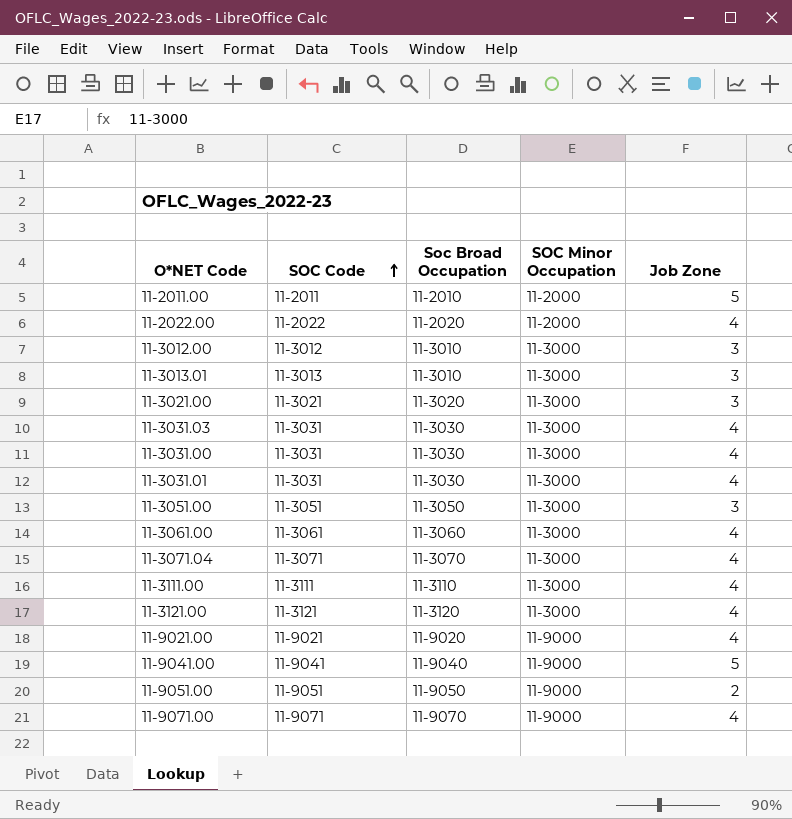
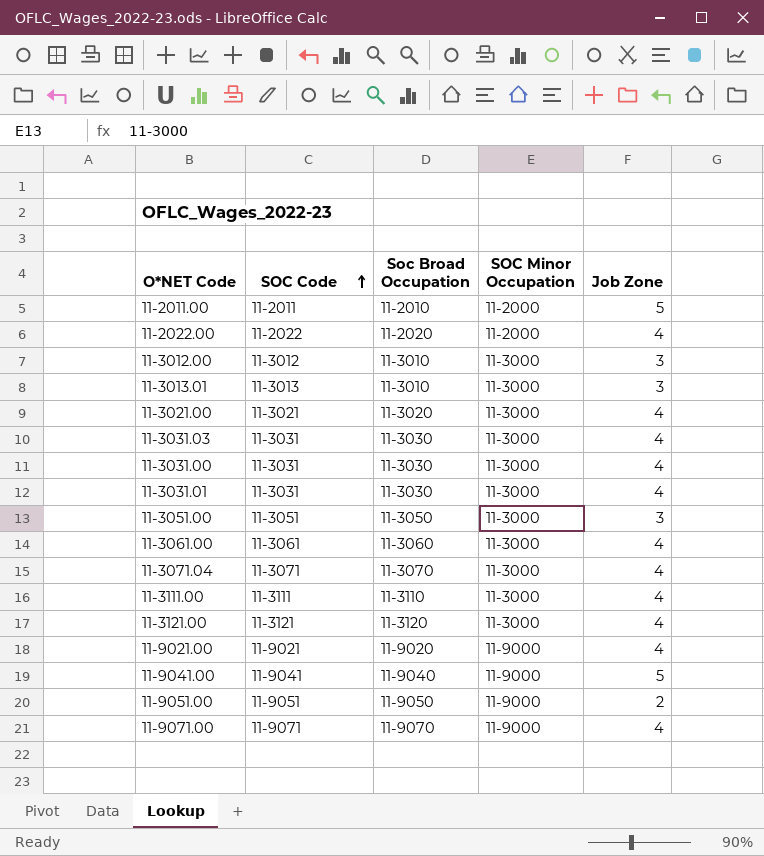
11-3021.00 | Job Zone: 3 -> 4

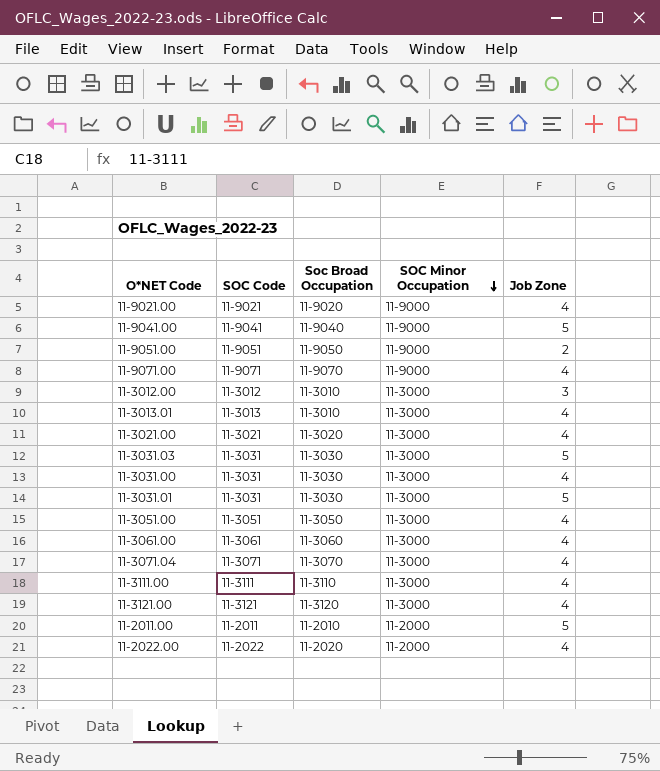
row order: SOC Code ascending -> SOC Minor Occupation descending
11-3013.01 | Job Zone: 3 -> 4
11-3031.03 | Job Zone: 4 -> 5
11-3031.01 | Job Zone: 4 -> 5
11-3051.00 | Job Zone: 3 -> 4

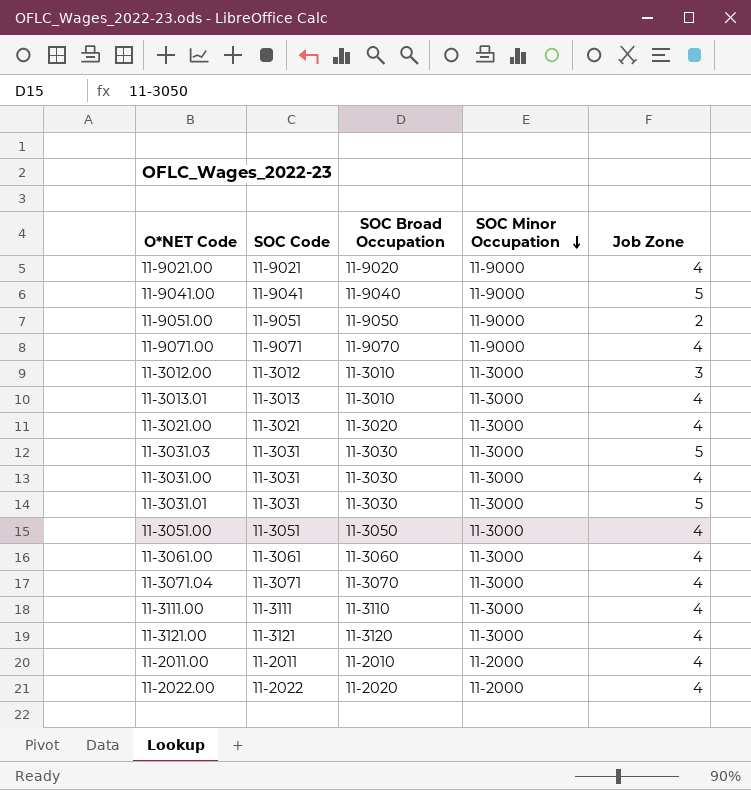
column name: Soc Broad Occupation -> SOC Broad Occupation
11-2011.00 | Job Zone: 5 -> 4

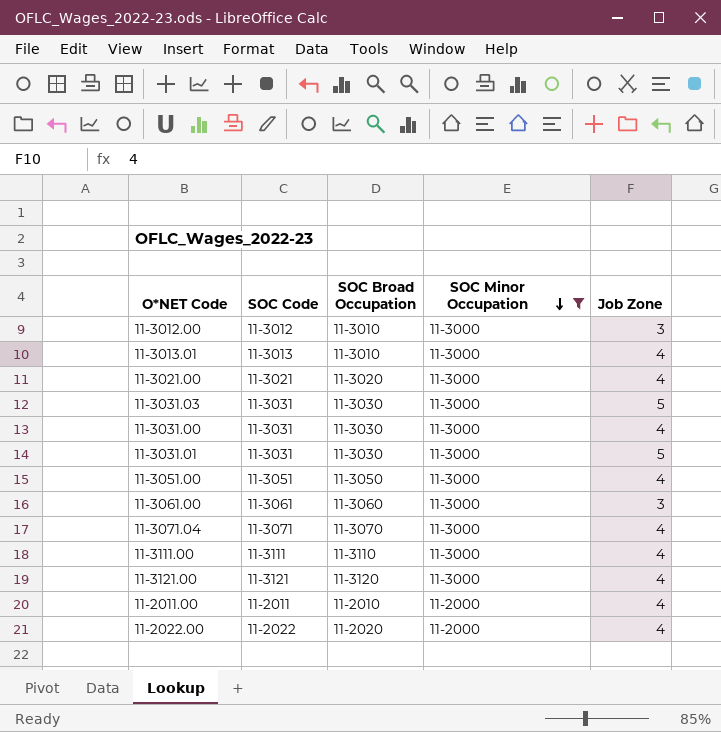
filter: none -> SOC Minor Occupation != 11-9000
11-3061.00 | Job Zone: 4 -> 3

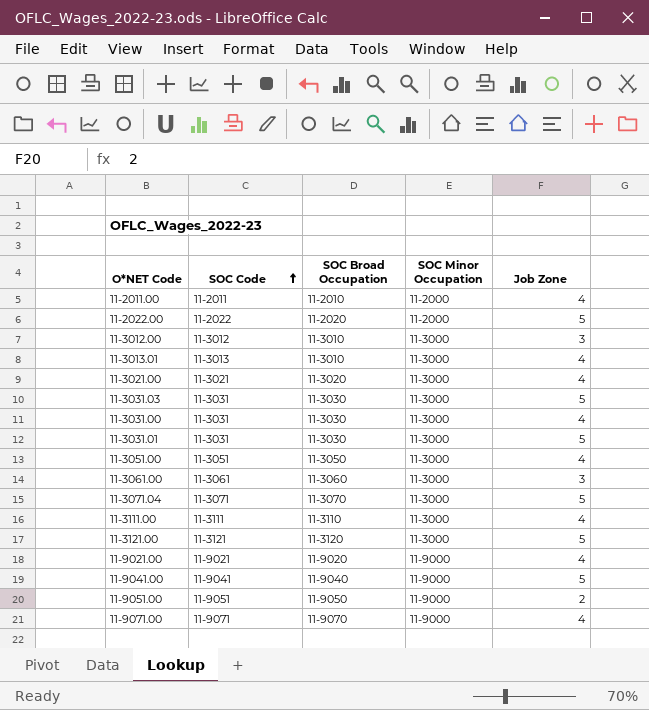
filter: SOC Minor Occupation != 11-9000 -> none
row order: SOC Minor Occupation descending -> SOC Code ascending
11-2022.00 | Job Zone: 4 -> 5
11-3071.04 | Job Zone: 4 -> 5
11-3121.00 | Job Zone: 4 -> 5

